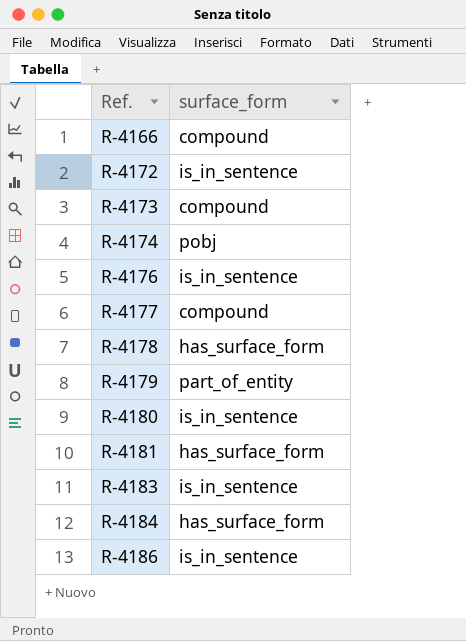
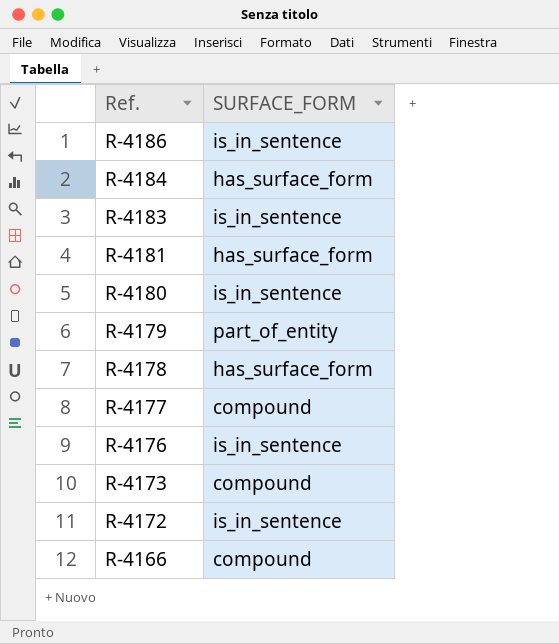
row order: Ref. ascending -> Ref. descending
column name: surface_form -> SURFACE_FORM
row R-4174: pobj -> none

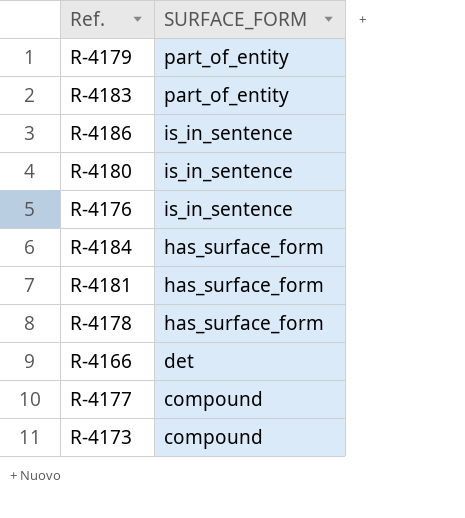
row order: Ref. descending -> SURFACE_FORM descending
row R-4172: is_in_sentence -> none
R-4183 | SURFACE_FORM: is_in_sentence -> part_of_entity
R-4166 | SURFACE_FORM: compound -> det

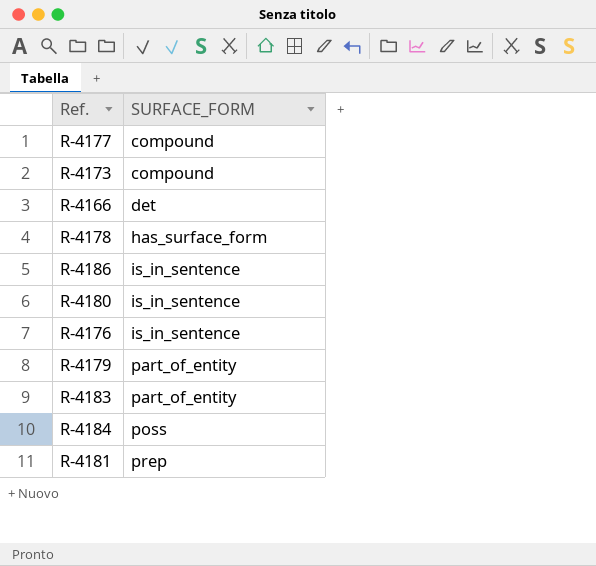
row order: SURFACE_FORM descending -> SURFACE_FORM ascending
R-4184 | SURFACE_FORM: has_surface_form -> poss
R-4181 | SURFACE_FORM: has_surface_form -> prep

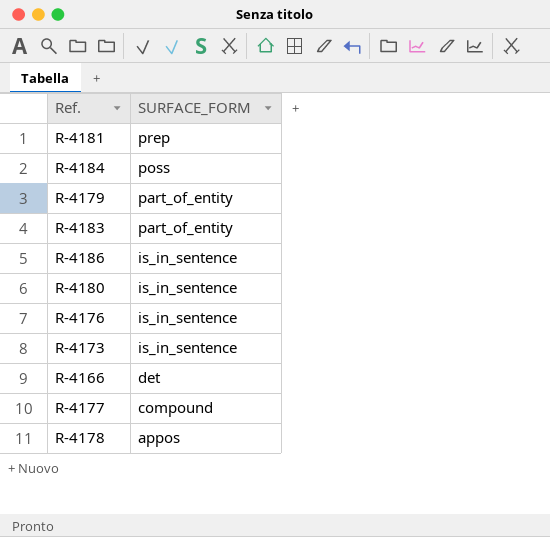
row order: SURFACE_FORM ascending -> SURFACE_FORM descending
R-4173 | SURFACE_FORM: compound -> is_in_sentence
R-4178 | SURFACE_FORM: has_surface_form -> appos

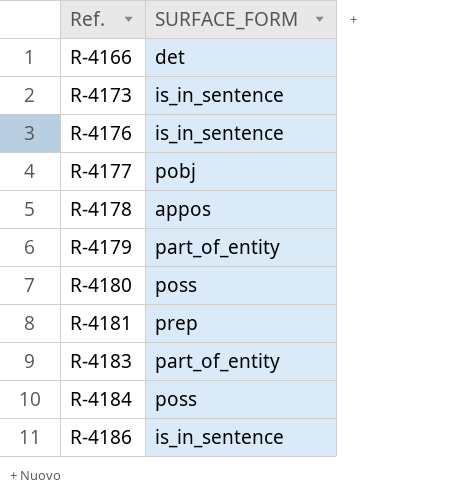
row order: SURFACE_FORM descending -> Ref. ascending
R-4177 | SURFACE_FORM: compound -> pobj
R-4180 | SURFACE_FORM: is_in_sentence -> poss

